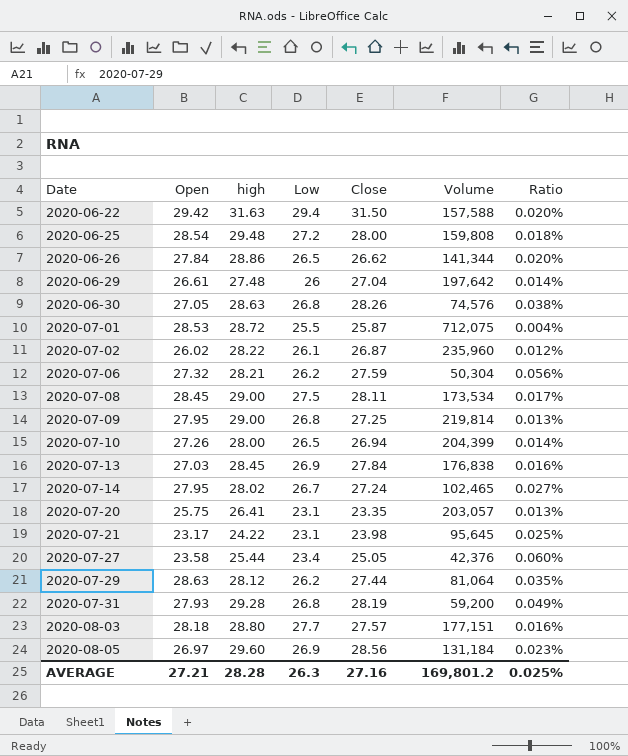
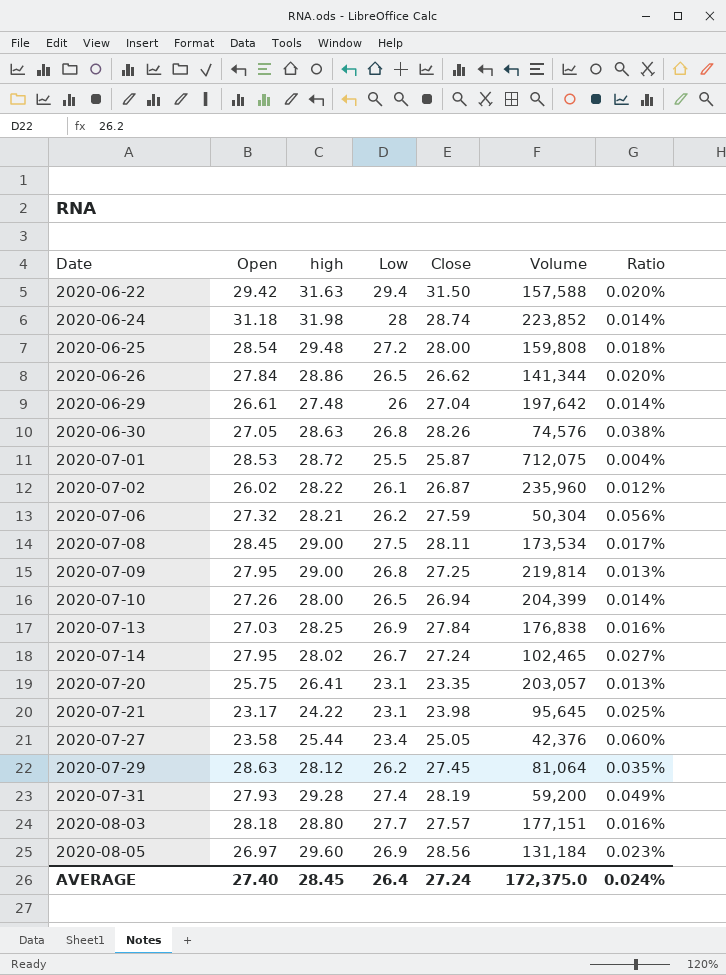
row 2020-06-24: none -> 31.18 | 31.98 | 28 | 28.74 | 223,852 | 0.014%
2020-07-13 | high: 28.45 -> 28.25
2020-07-29 | Close: 27.44 -> 27.45
2020-07-31 | Low: 26.8 -> 27.4
AVERAGE | Open: 27.21 -> 27.40
AVERAGE | high: 28.28 -> 28.45
AVERAGE | Low: 26.3 -> 26.4
AVERAGE | Close: 27.16 -> 27.24
AVERAGE | Volume: 169,801.2 -> 172,375.0
AVERAGE | Ratio: 0.025% -> 0.024%

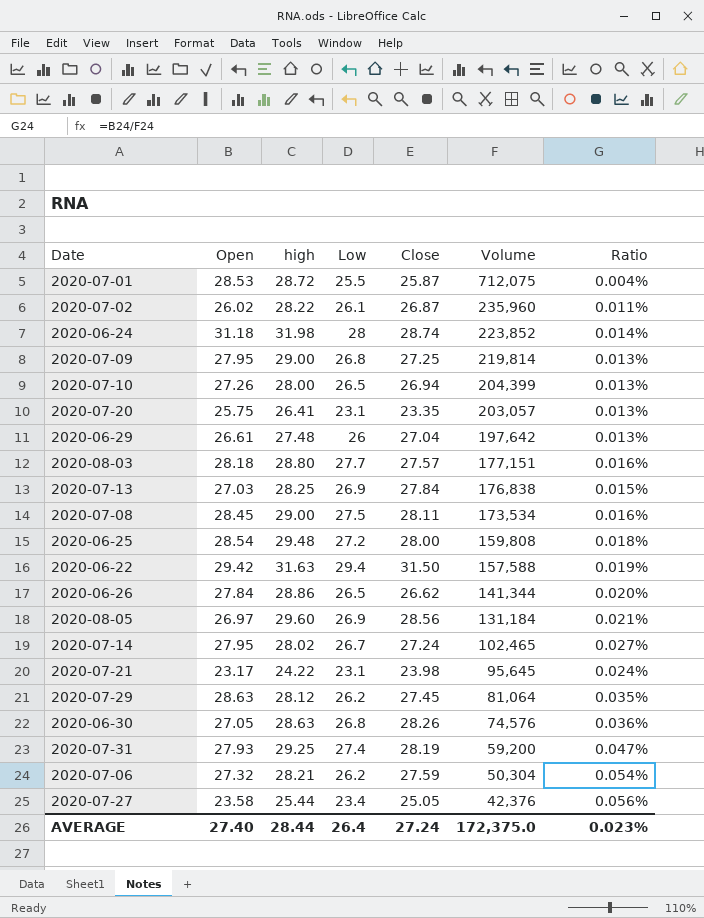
row order: Date ascending -> Volume descending
column Ratio | formula: [high] / [Volume] -> [Open] / [Volume]
2020-07-31 | high: 29.28 -> 29.25
AVERAGE | high: 28.45 -> 28.44
AVERAGE | Ratio: 0.024% -> 0.023%

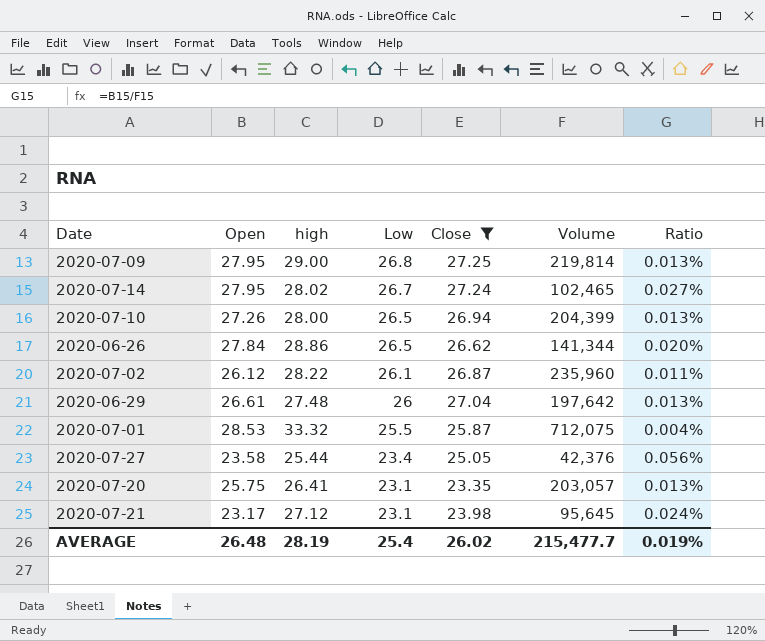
filter: none -> Close <= 27.25
row order: Volume descending -> Low descending
2020-07-02 | Open: 26.02 -> 26.12
2020-07-01 | high: 28.72 -> 33.32
2020-07-21 | high: 24.22 -> 27.12
AVERAGE | Open: 27.40 -> 26.48
AVERAGE | high: 28.44 -> 28.19
AVERAGE | Low: 26.4 -> 25.4
AVERAGE | Close: 27.24 -> 26.02
AVERAGE | Volume: 172,375.0 -> 215,477.7
AVERAGE | Ratio: 0.023% -> 0.019%

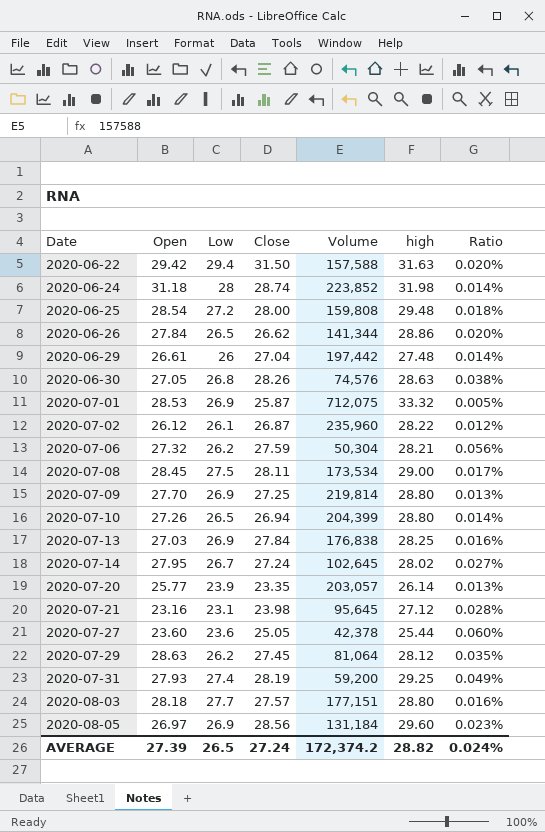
filter: Close <= 27.25 -> none
row order: Low descending -> Date ascending
column high | position: 3 -> 6
column Ratio | formula: [Open] / [Volume] -> [high] / [Volume]
2020-06-29 | Volume: 197,642 -> 197,442
2020-07-01 | Low: 25.5 -> 26.9
2020-07-09 | Open: 27.95 -> 27.70
2020-07-09 | Low: 26.8 -> 26.9
2020-07-09 | high: 29.00 -> 28.80
2020-07-10 | high: 28.00 -> 28.80
2020-07-14 | Volume: 102,465 -> 102,645
2020-07-20 | Open: 25.75 -> 25.77
2020-07-20 | Low: 23.1 -> 23.9
2020-07-20 | high: 26.41 -> 26.14
2020-07-21 | Open: 23.17 -> 23.16
2020-07-27 | Open: 23.58 -> 23.60
2020-07-27 | Low: 23.4 -> 23.6
2020-07-27 | Volume: 42,376 -> 42,378
AVERAGE | Open: 26.48 -> 27.39
AVERAGE | Low: 25.4 -> 26.5
AVERAGE | Close: 26.02 -> 27.24
AVERAGE | Volume: 215,477.7 -> 172,374.2
AVERAGE | high: 28.19 -> 28.82
AVERAGE | Ratio: 0.019% -> 0.024%

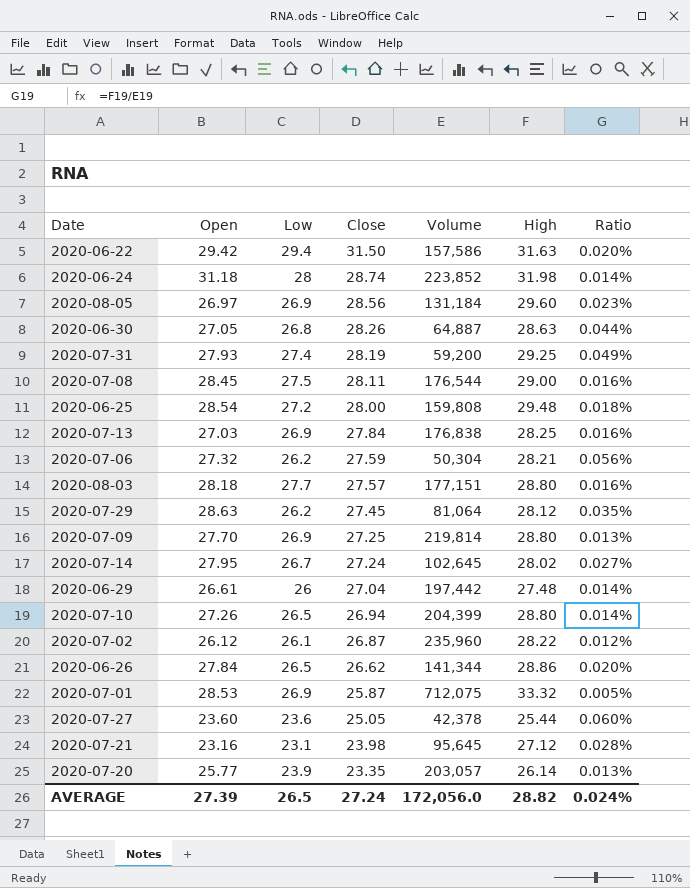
row order: Date ascending -> Close descending
column name: high -> High
2020-06-22 | Volume: 157,588 -> 157,586
2020-06-30 | Volume: 74,576 -> 64,887
2020-06-30 | Ratio: 0.038% -> 0.044%
2020-07-08 | Volume: 173,534 -> 176,544
2020-07-08 | Ratio: 0.017% -> 0.016%
AVERAGE | Volume: 172,374.2 -> 172,056.0

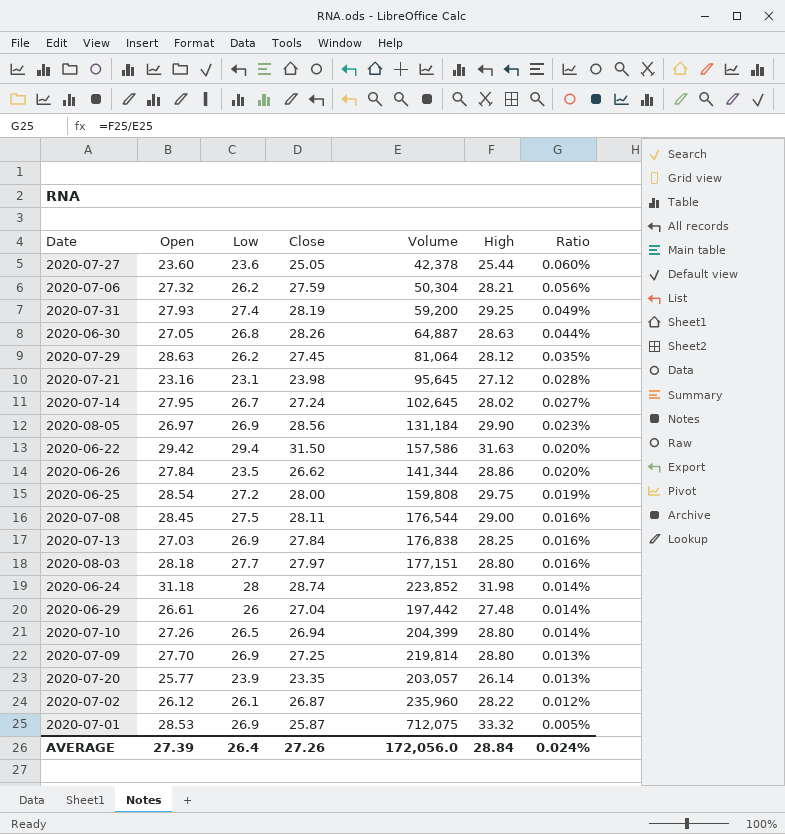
row order: Close descending -> Ratio descending
2020-08-05 | High: 29.60 -> 29.90
2020-06-26 | Low: 26.5 -> 23.5
2020-06-25 | High: 29.48 -> 29.75
2020-06-25 | Ratio: 0.018% -> 0.019%
2020-08-03 | Close: 27.57 -> 27.97
AVERAGE | Low: 26.5 -> 26.4
AVERAGE | Close: 27.24 -> 27.26
AVERAGE | High: 28.82 -> 28.84

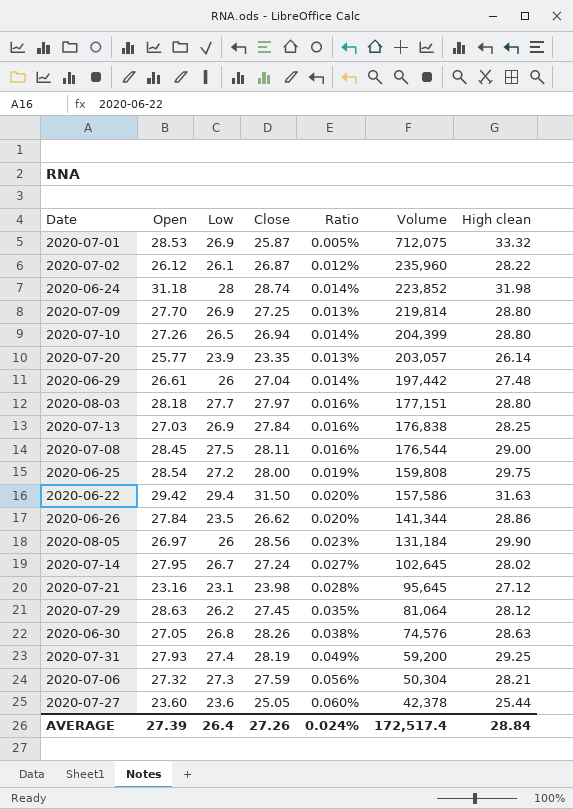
row order: Ratio descending -> Volume descending
column Ratio | position: 7 -> 5
column name: High -> High clean
2020-08-05 | Low: 26.9 -> 26
2020-06-30 | Ratio: 0.044% -> 0.038%
2020-06-30 | Volume: 64,887 -> 74,576
2020-07-06 | Low: 26.2 -> 27.3
AVERAGE | Volume: 172,056.0 -> 172,517.4

